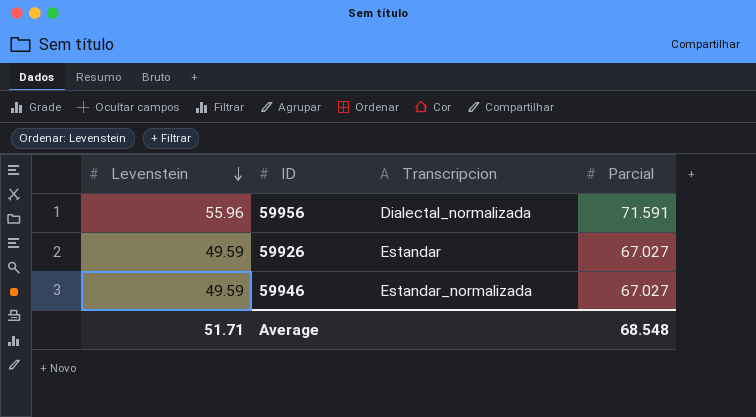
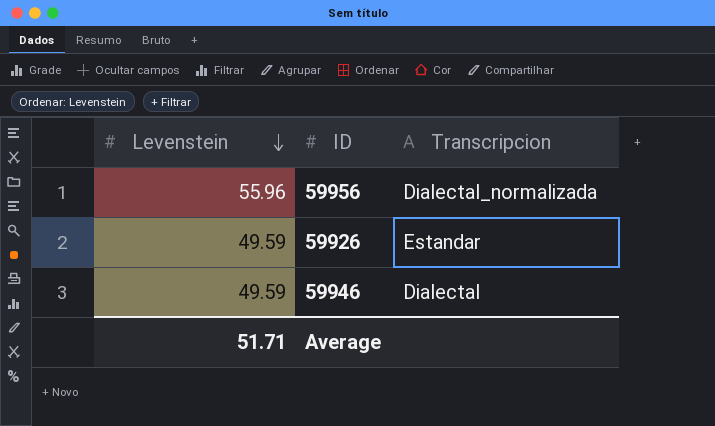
column Parcial | position: 4 -> none
59946 | Transcripcion: Estandar_normalizada -> Dialectal

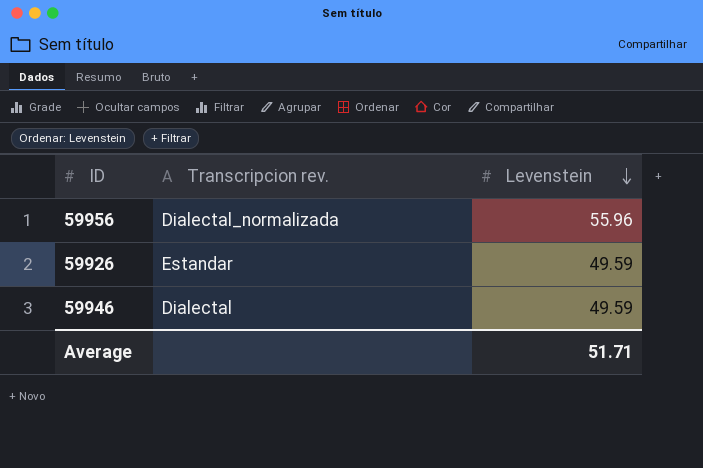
column name: Transcripcion -> Transcripcion rev.
column Levenstein | position: 1 -> 3

